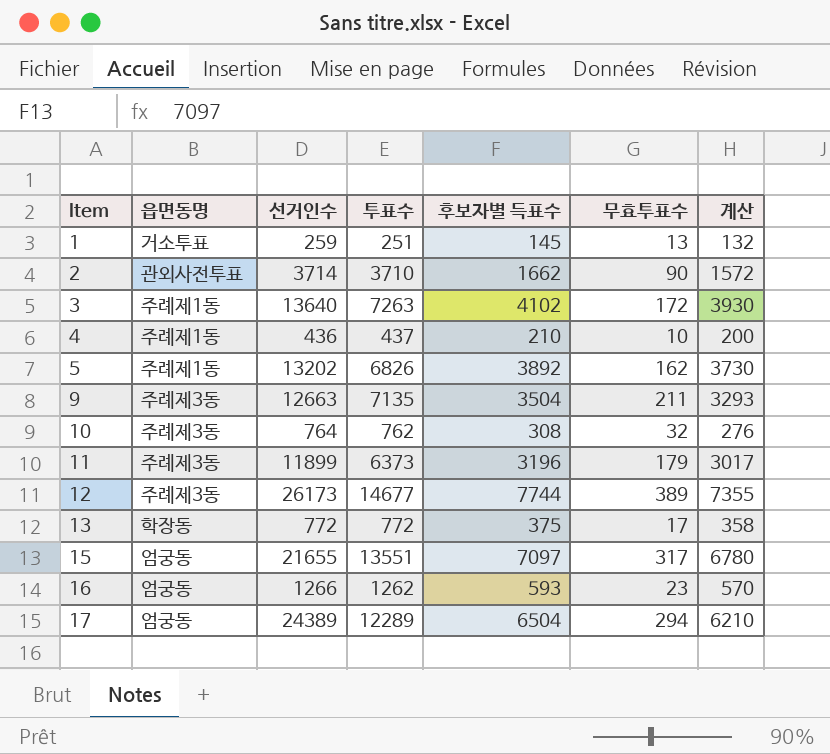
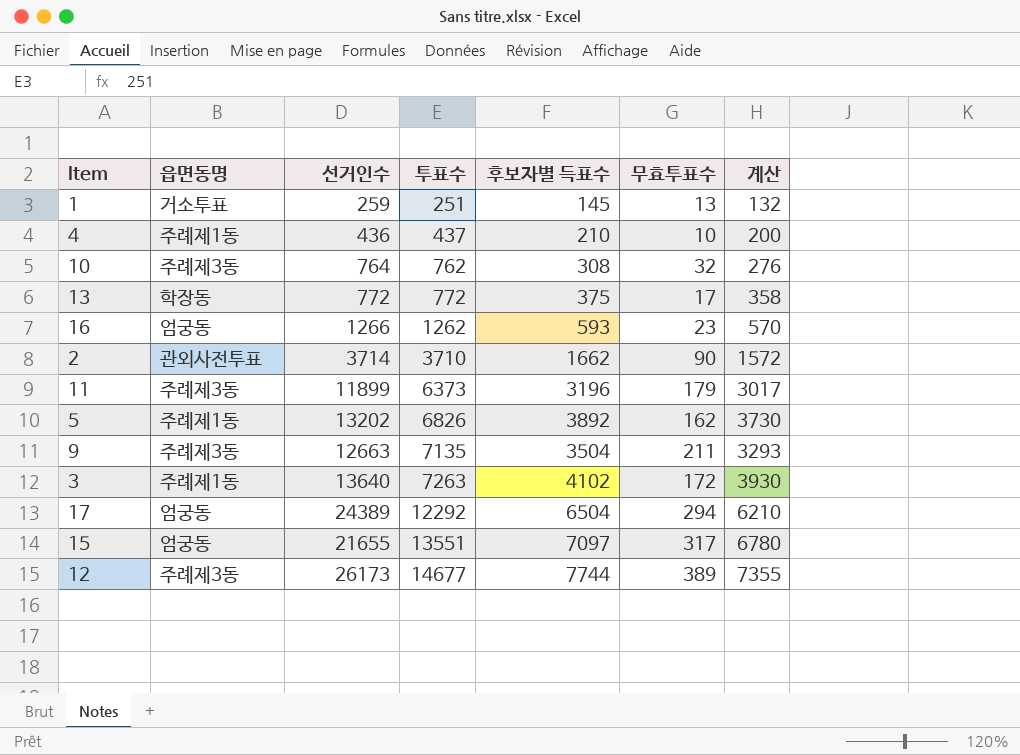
row order: Item ascending -> 투표수 ascending
17 | 투표수: 12289 -> 12292

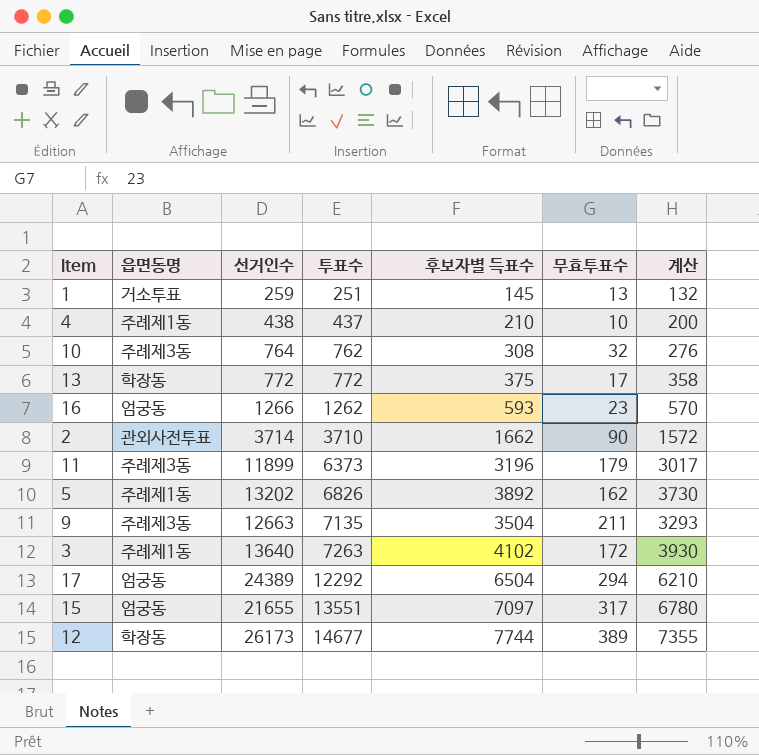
4 | 선거인수: 436 -> 438
12 | 읍면동명: 주례제3동 -> 학장동

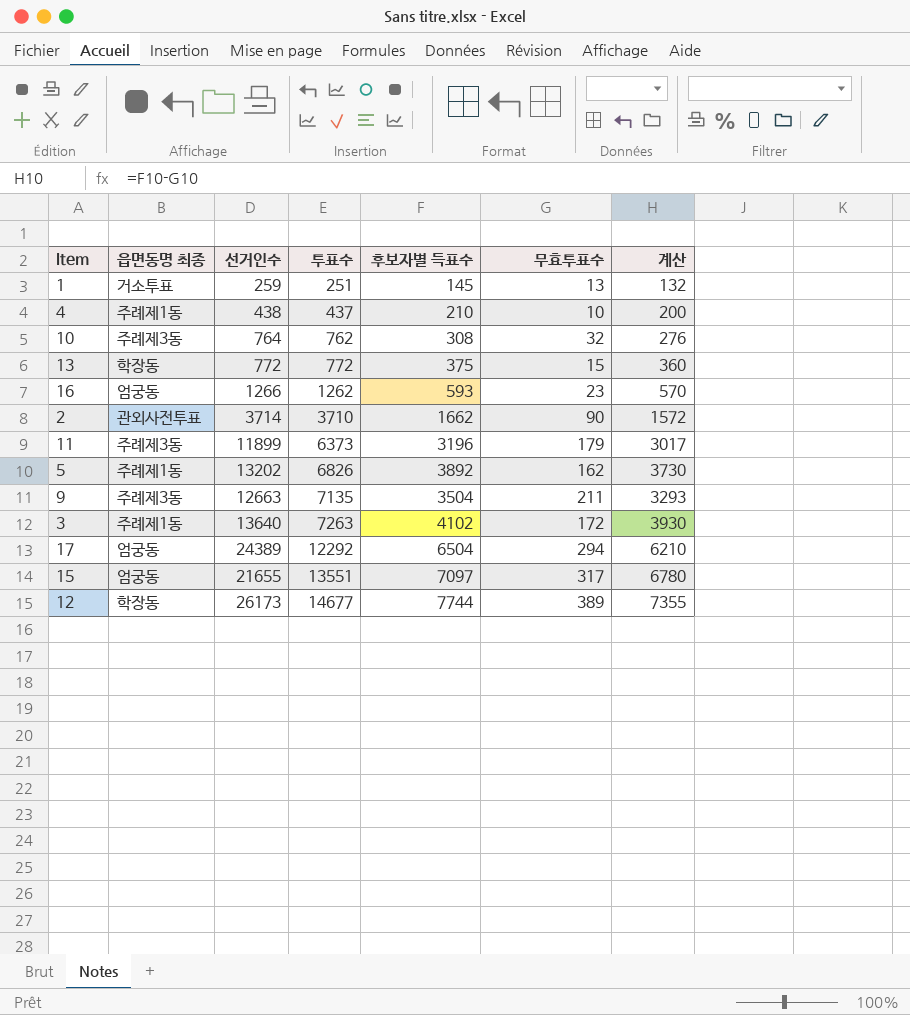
column name: 읍면동명 -> 읍면동명 최종
13 | 무효투표수: 17 -> 15
13 | 계산: 358 -> 360

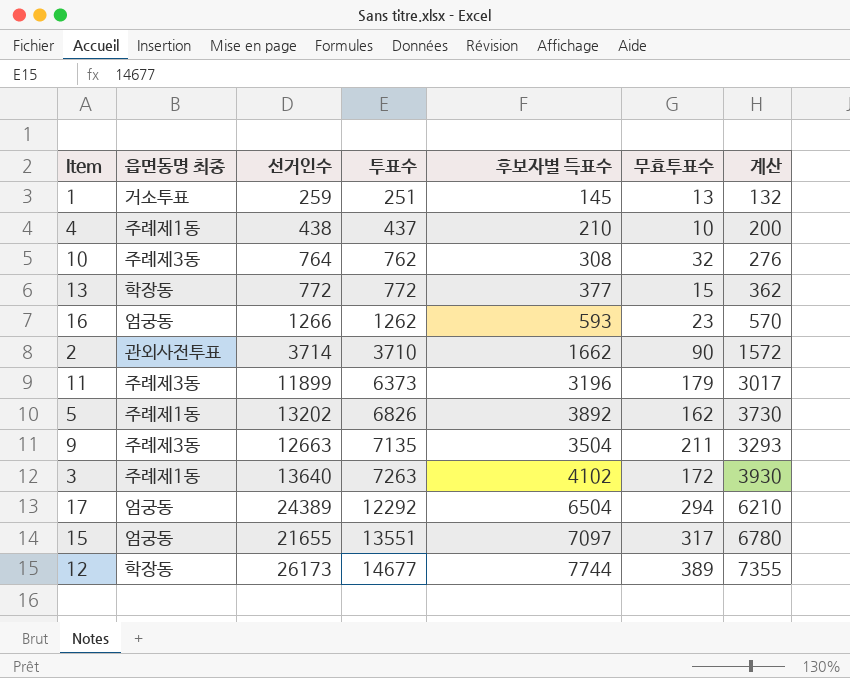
13 | 후보자별 득표수: 375 -> 377
13 | 계산: 360 -> 362

